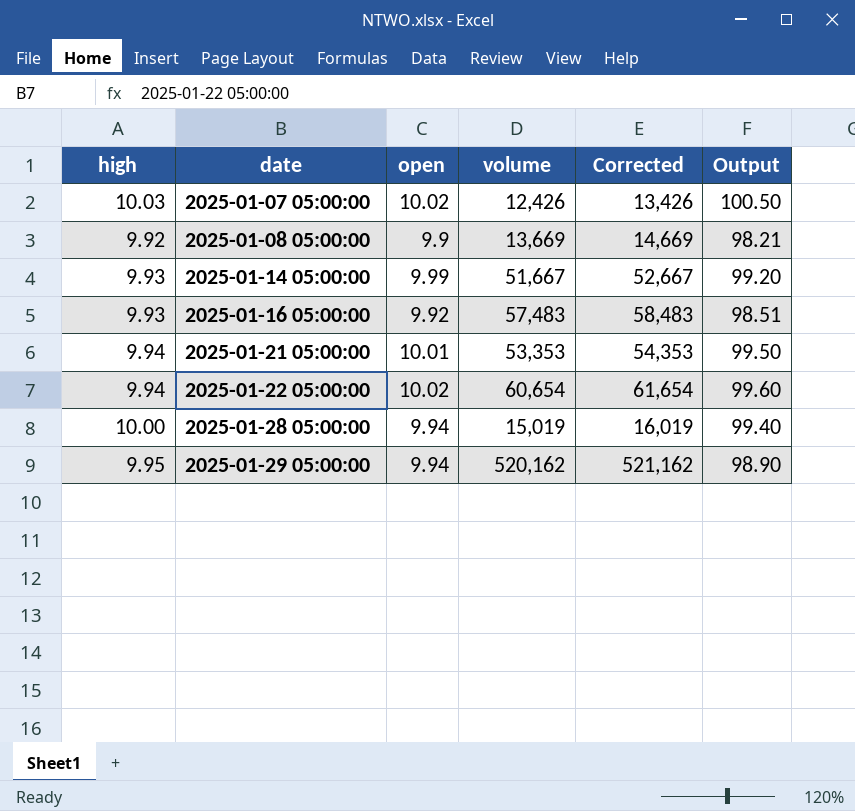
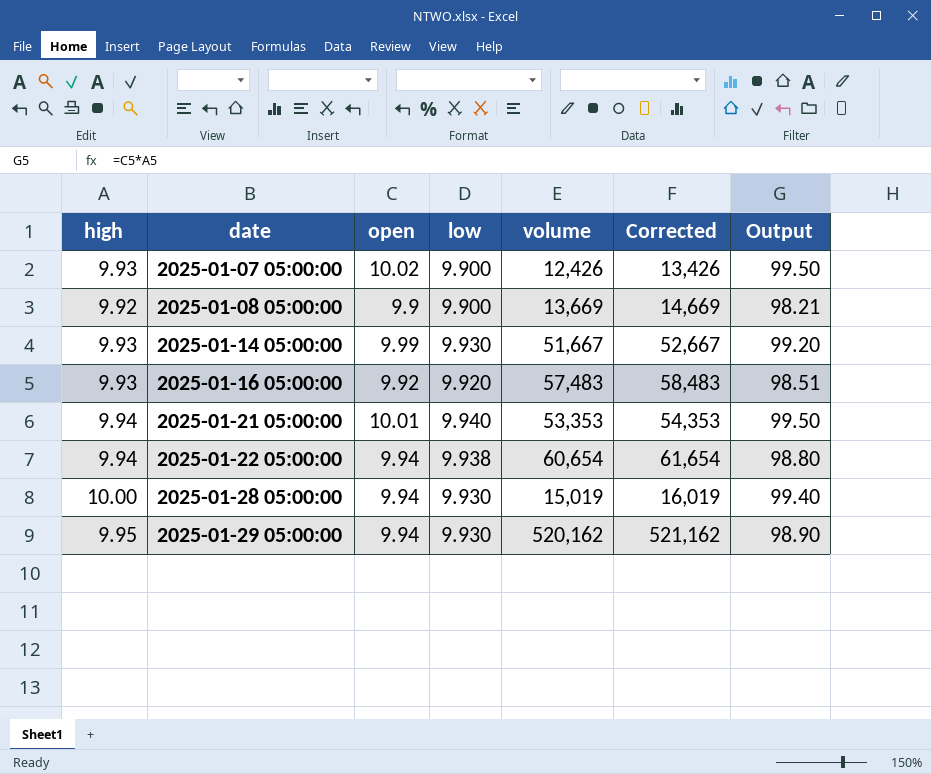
column low | position: none -> 4
2025-01-07 05:00:00 | high: 10.03 -> 9.93
2025-01-07 05:00:00 | Output: 100.50 -> 99.50
2025-01-22 05:00:00 | open: 10.02 -> 9.94
2025-01-22 05:00:00 | Output: 99.60 -> 98.80

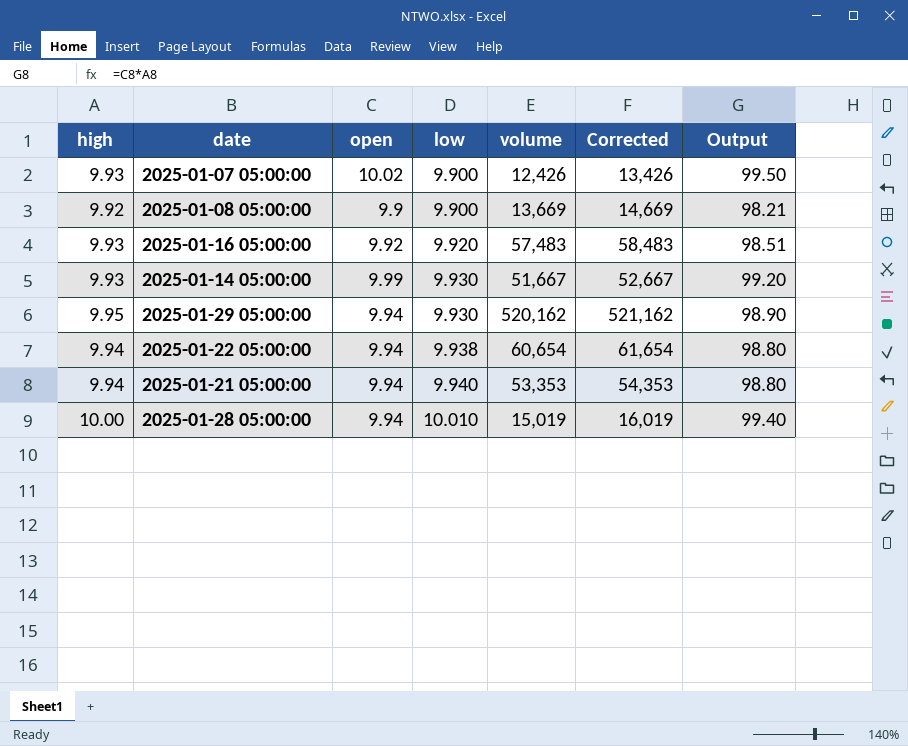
row order: date ascending -> low ascending
2025-01-21 05:00:00 | open: 10.01 -> 9.94
2025-01-21 05:00:00 | Output: 99.50 -> 98.80
2025-01-28 05:00:00 | low: 9.930 -> 10.010

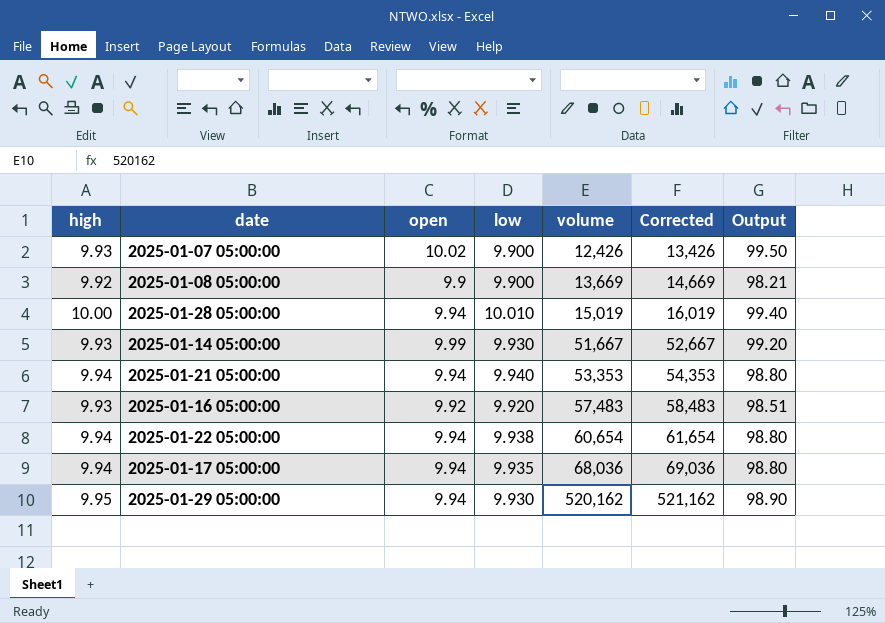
row order: low ascending -> volume ascending
row 2025-01-17 05:00:00: none -> 9.94 | 9.94 | 9.935 | 68,036 | 69,036 | 98.80

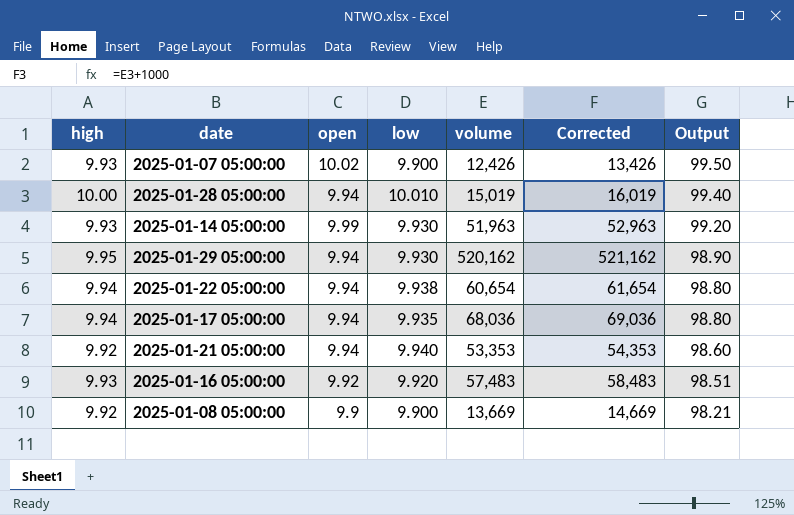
row order: volume ascending -> Output descending
2025-01-14 05:00:00 | volume: 51,667 -> 51,963
2025-01-14 05:00:00 | Corrected: 52,667 -> 52,963
2025-01-21 05:00:00 | high: 9.94 -> 9.92
2025-01-21 05:00:00 | Output: 98.80 -> 98.60

